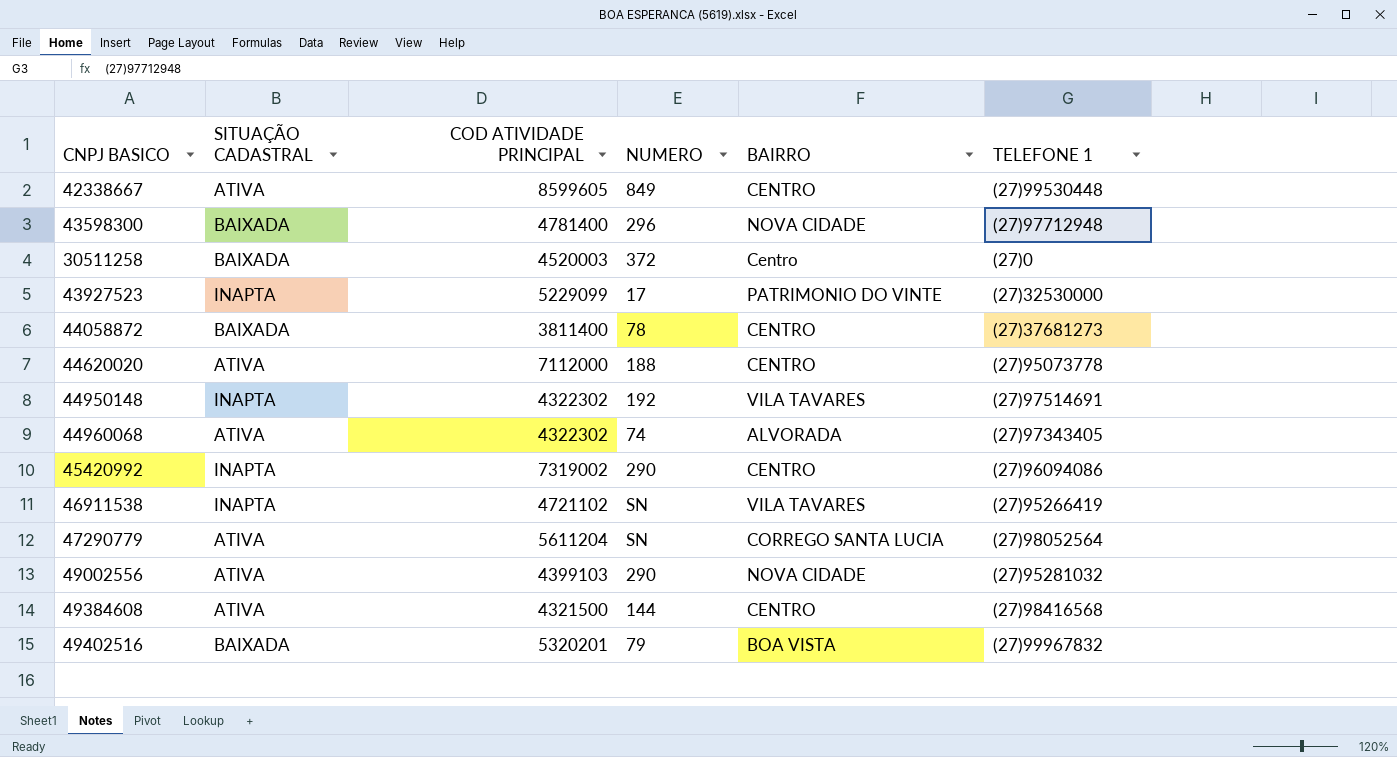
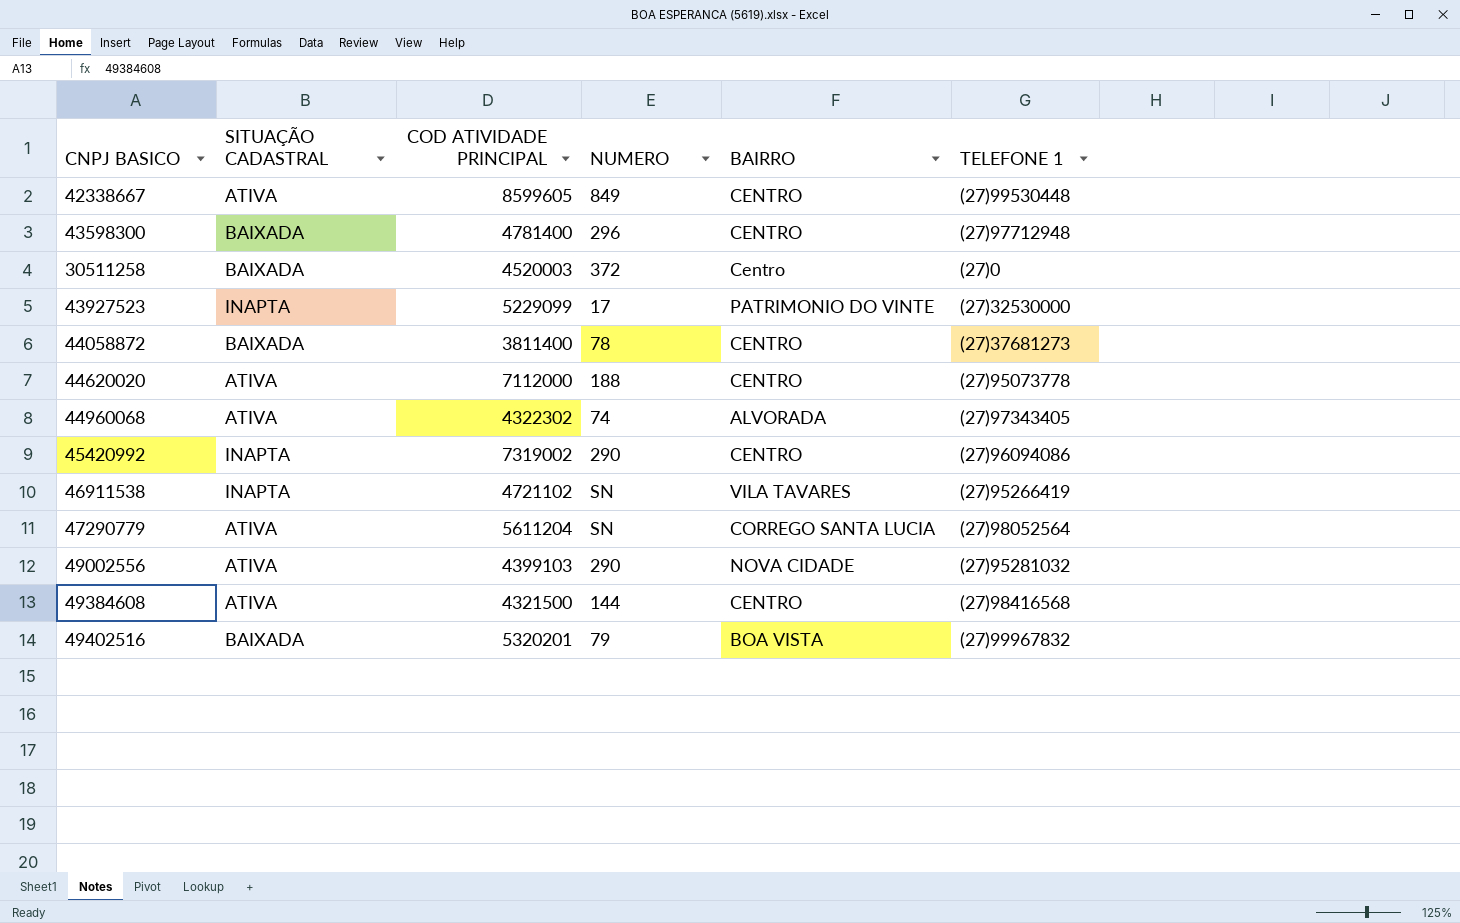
row 44950148: INAPTA | 4322302 | 192 | VILA TAVARES | (27)97514691 -> none
43598300 | BAIRRO: NOVA CIDADE -> CENTRO

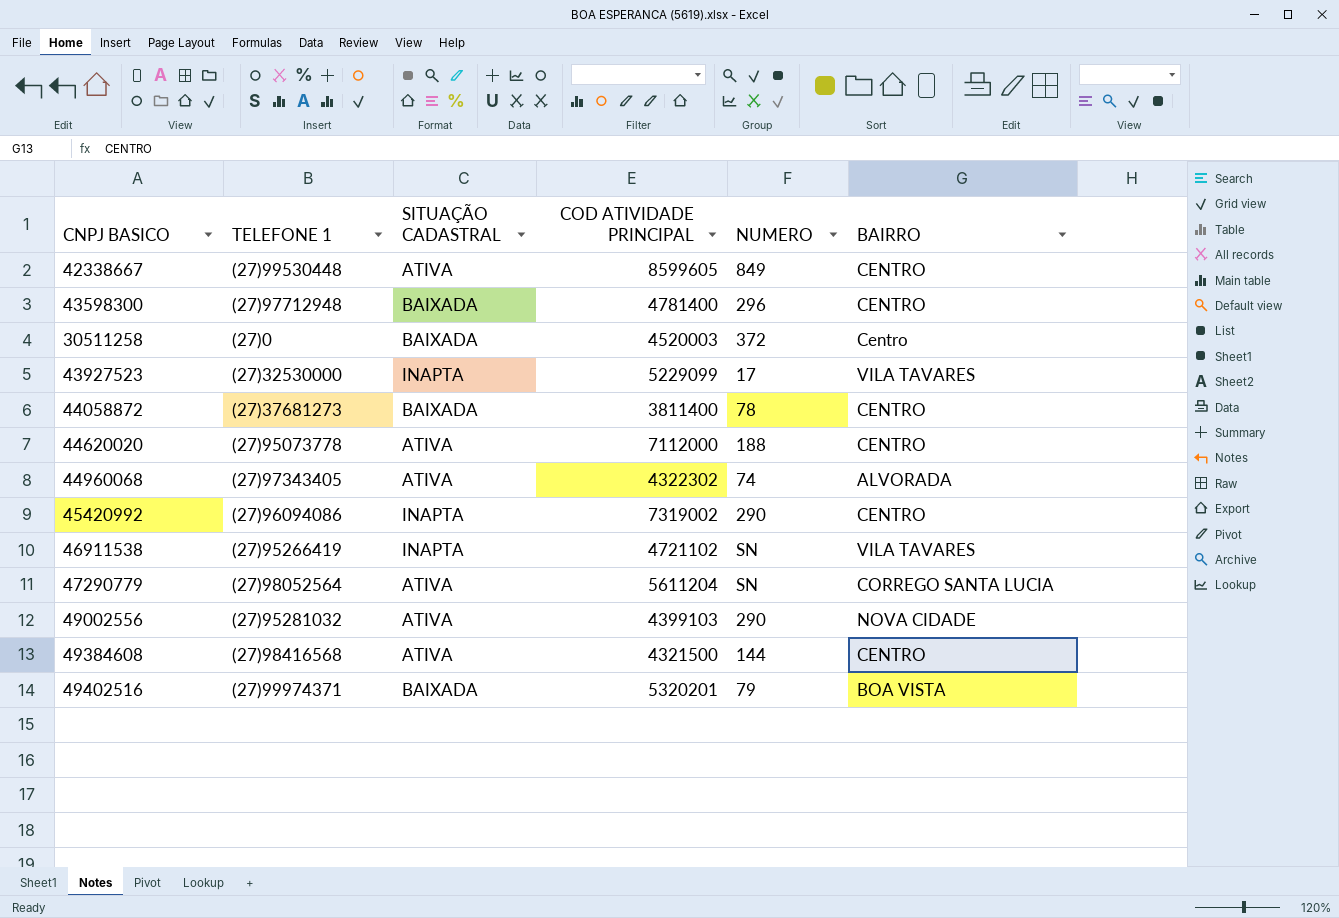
column TELEFONE 1 | position: 6 -> 2
43927523 | BAIRRO: PATRIMONIO DO VINTE -> VILA TAVARES
49402516 | TELEFONE 1: (27)99967832 -> (27)99974371

